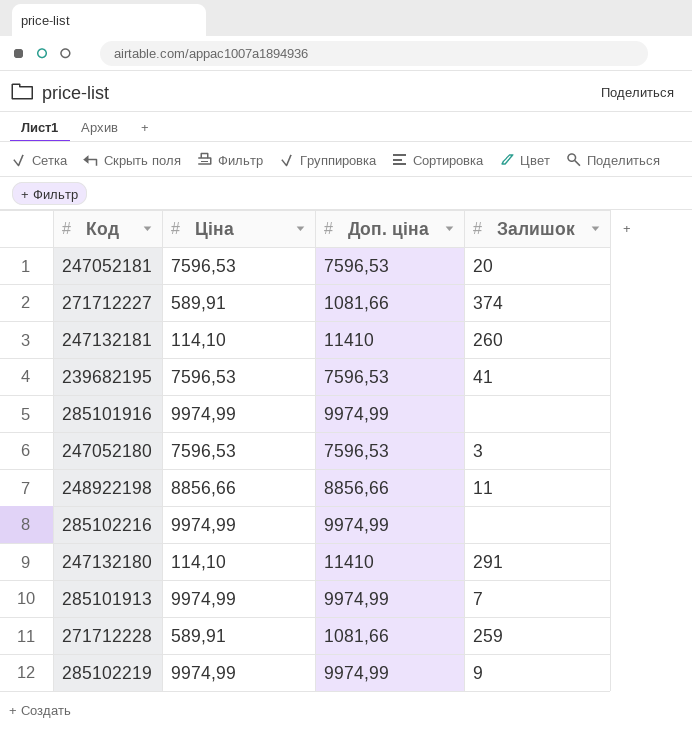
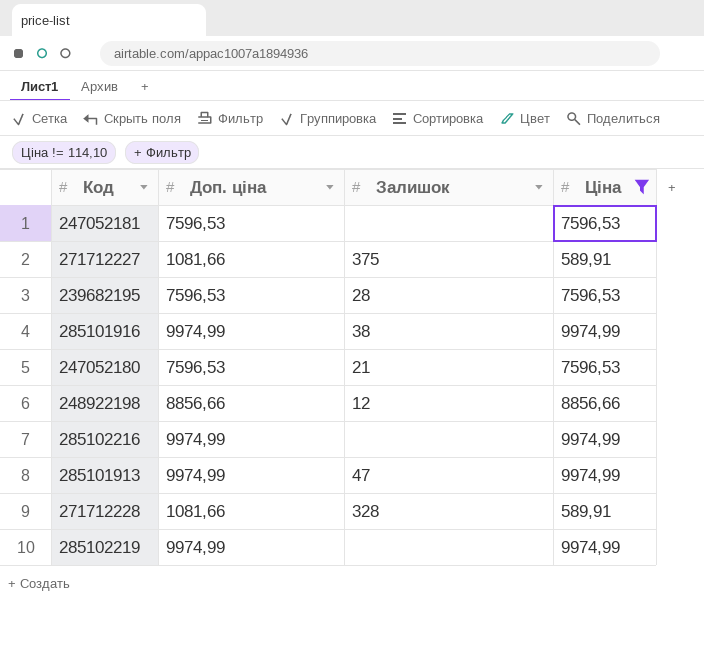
filter: none -> Ціна != 114,10
column Ціна | position: 2 -> 4
247052181 | Залишок: 20 -> none
271712227 | Залишок: 374 -> 375
239682195 | Залишок: 41 -> 28
285101916 | Залишок: none -> 38
247052180 | Залишок: 3 -> 21
248922198 | Залишок: 11 -> 12
285101913 | Залишок: 7 -> 47
271712228 | Залишок: 259 -> 328
285102219 | Залишок: 9 -> none

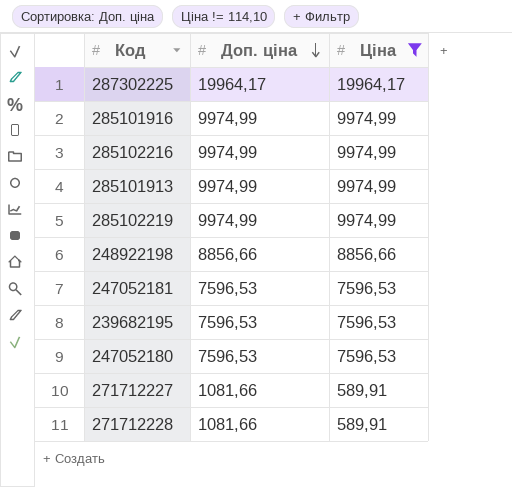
row order: none -> Доп. ціна descending
column Залишок | position: 3 -> none
row 287302225: none -> 19964,17 | 19964,17

